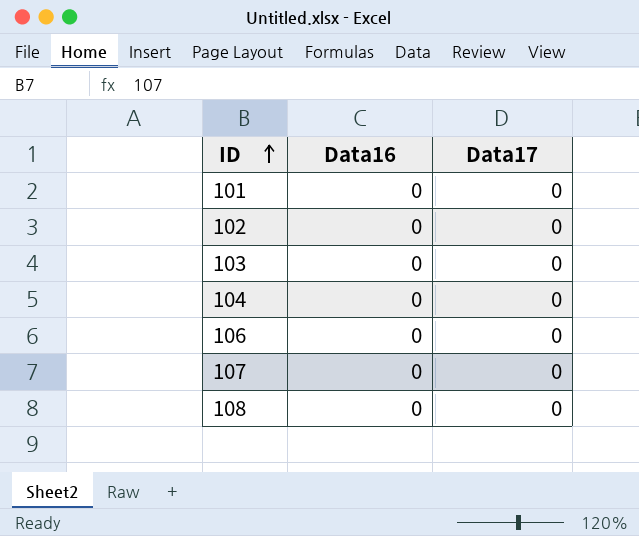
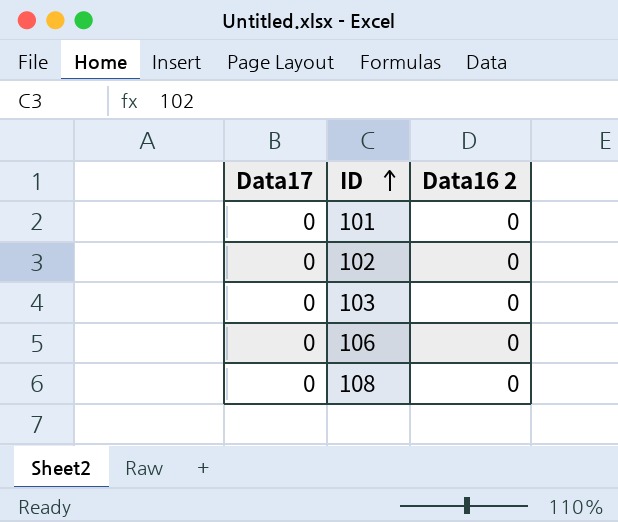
column Data17 | position: 3 -> 1
column name: Data16 -> Data16 2
row 104: 0 | 0 -> none
row 107: 0 | 0 -> none

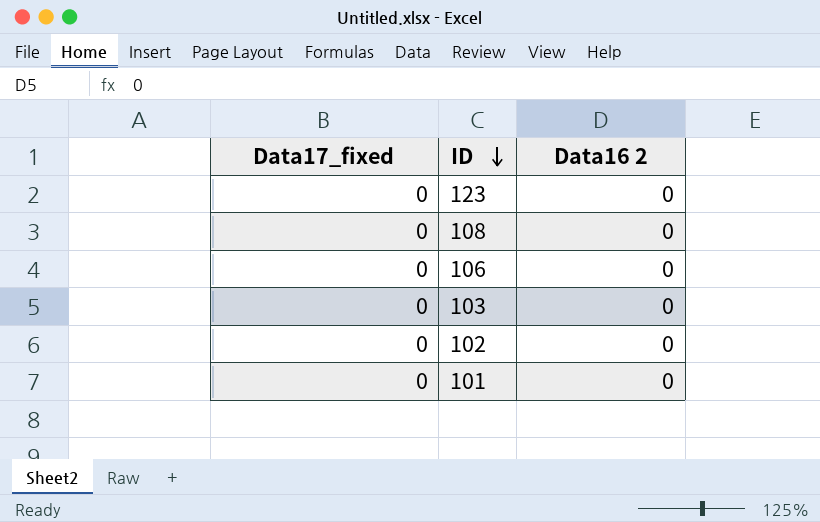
row order: ID ascending -> ID descending
column name: Data17 -> Data17_fixed
row 123: none -> 0 | 0

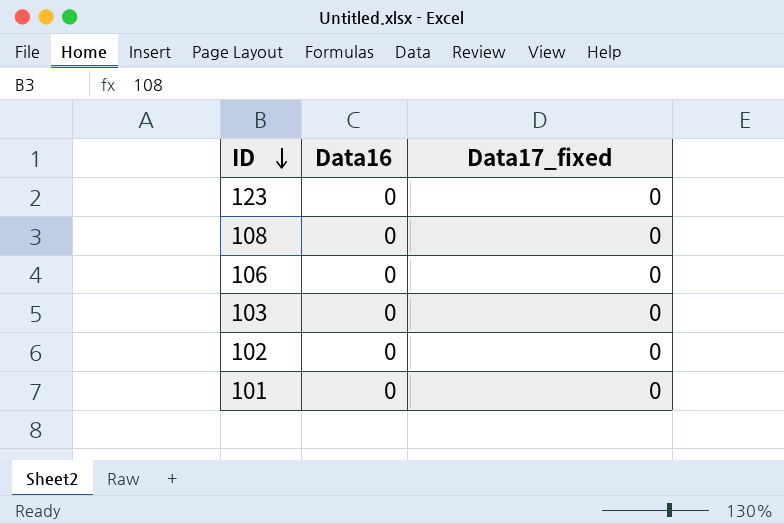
column name: Data16 2 -> Data16
column Data17_fixed | position: 1 -> 3

